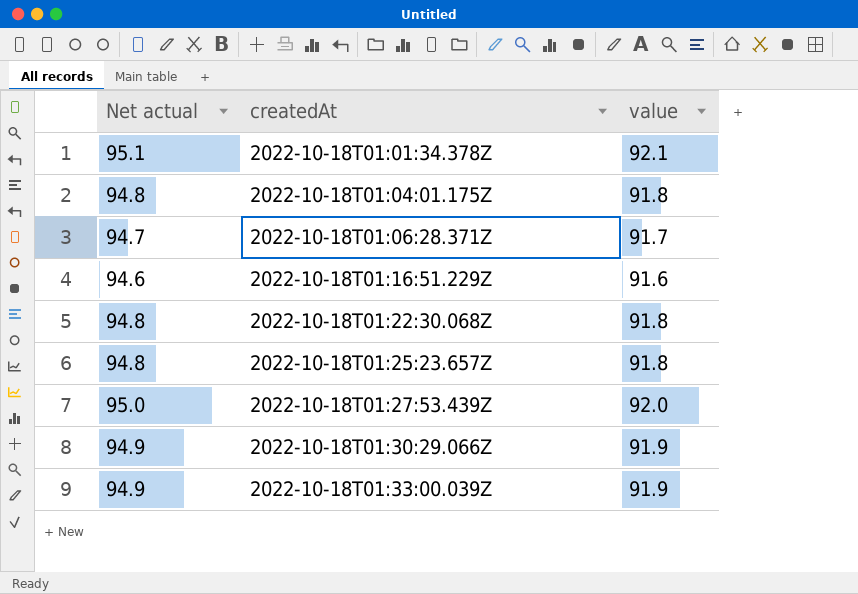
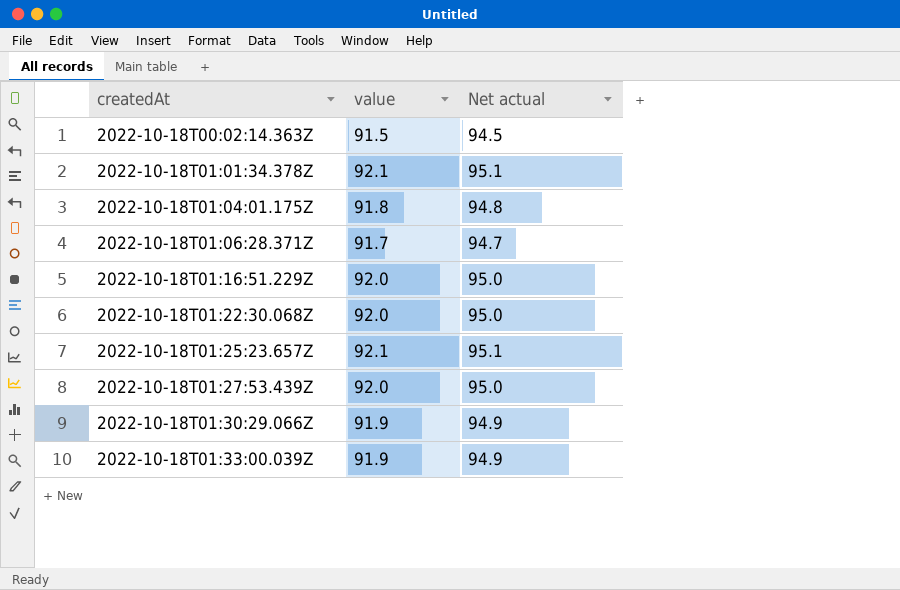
column Net actual | position: 1 -> 3
row 2022-10-18T00:02:14.363Z: none -> 91.5 | 94.5
2022-10-18T01:16:51.229Z | value: 91.6 -> 92.0
2022-10-18T01:16:51.229Z | Net actual: 94.6 -> 95.0
2022-10-18T01:22:30.068Z | value: 91.8 -> 92.0
2022-10-18T01:22:30.068Z | Net actual: 94.8 -> 95.0
2022-10-18T01:25:23.657Z | value: 91.8 -> 92.1
2022-10-18T01:25:23.657Z | Net actual: 94.8 -> 95.1

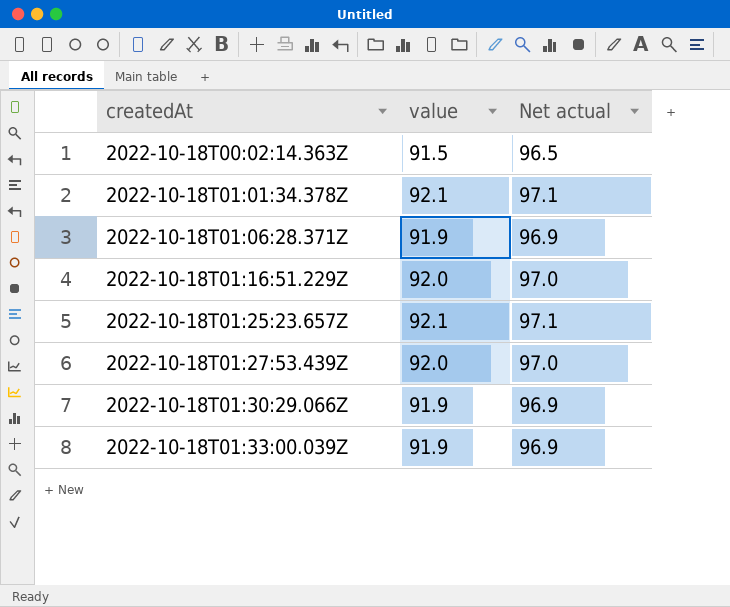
column Net actual | formula: [value] + 3 -> [value] + 5
row 2022-10-18T01:04:01.175Z: 91.8 | 94.8 -> none
row 2022-10-18T01:22:30.068Z: 92.0 | 95.0 -> none
2022-10-18T01:06:28.371Z | value: 91.7 -> 91.9

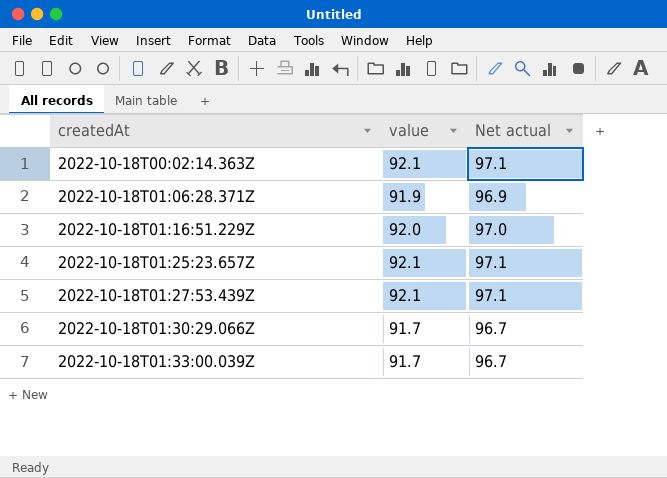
row 2022-10-18T01:01:34.378Z: 92.1 | 97.1 -> none
2022-10-18T00:02:14.363Z | value: 91.5 -> 92.1
2022-10-18T00:02:14.363Z | Net actual: 96.5 -> 97.1
2022-10-18T01:27:53.439Z | value: 92.0 -> 92.1
2022-10-18T01:27:53.439Z | Net actual: 97.0 -> 97.1
2022-10-18T01:30:29.066Z | value: 91.9 -> 91.7
2022-10-18T01:30:29.066Z | Net actual: 96.9 -> 96.7
2022-10-18T01:33:00.039Z | value: 91.9 -> 91.7
2022-10-18T01:33:00.039Z | Net actual: 96.9 -> 96.7

